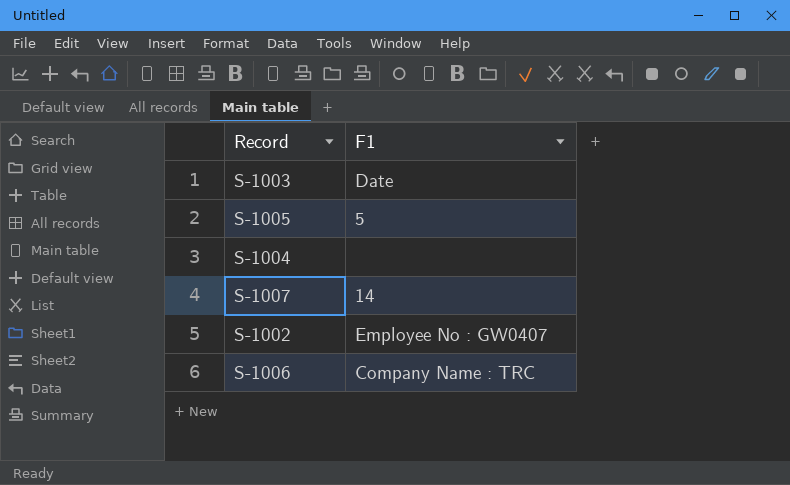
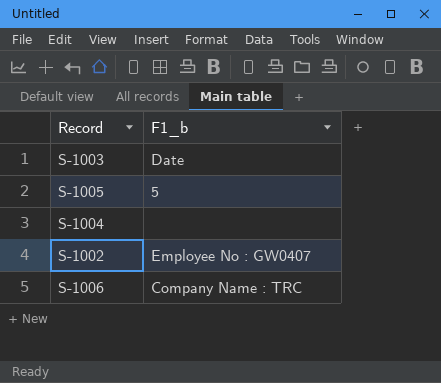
column name: F1 -> F1_b
row S-1007: 14 -> none

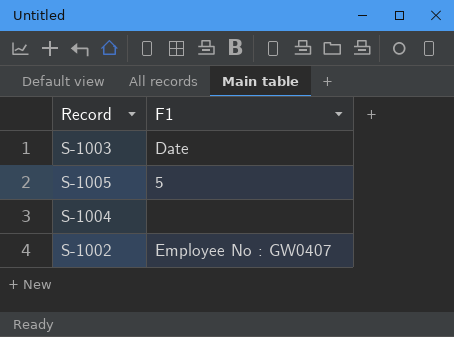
column name: F1_b -> F1
row S-1006: Company Name : TRC -> none

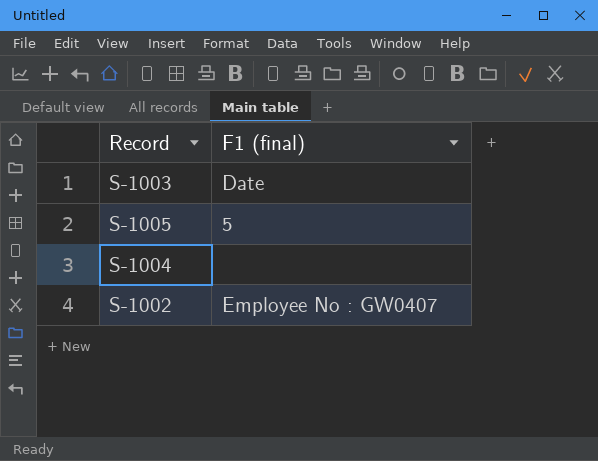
column name: F1 -> F1 (final)

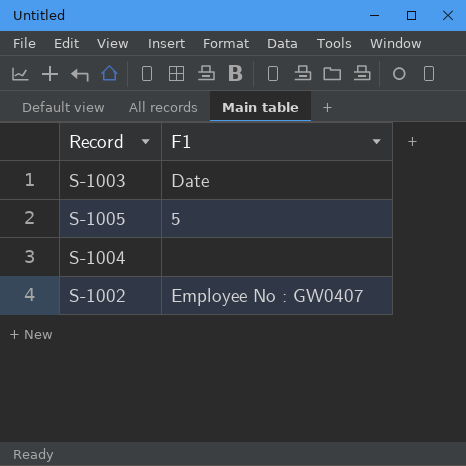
column name: F1 (final) -> F1

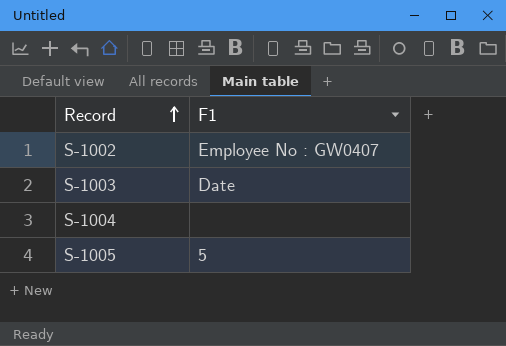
row order: none -> Record ascending

